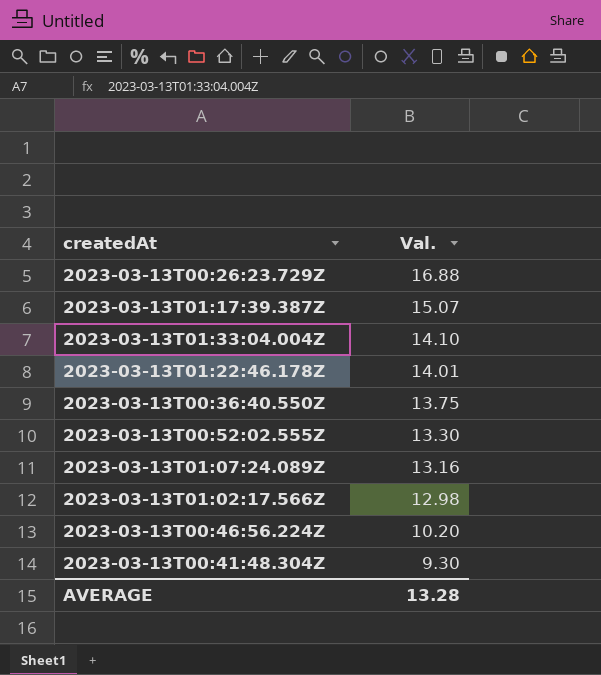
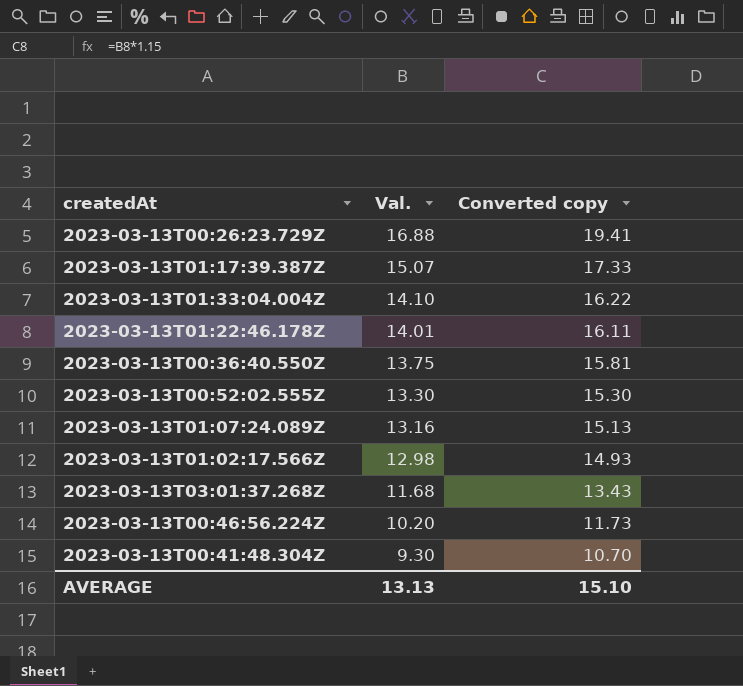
column Converted copy | formula: none -> [Val.] * 1.15
row 2023-03-13T03:01:37.268Z: none -> 11.68 | 13.43
AVERAGE | Val.: 13.28 -> 13.13

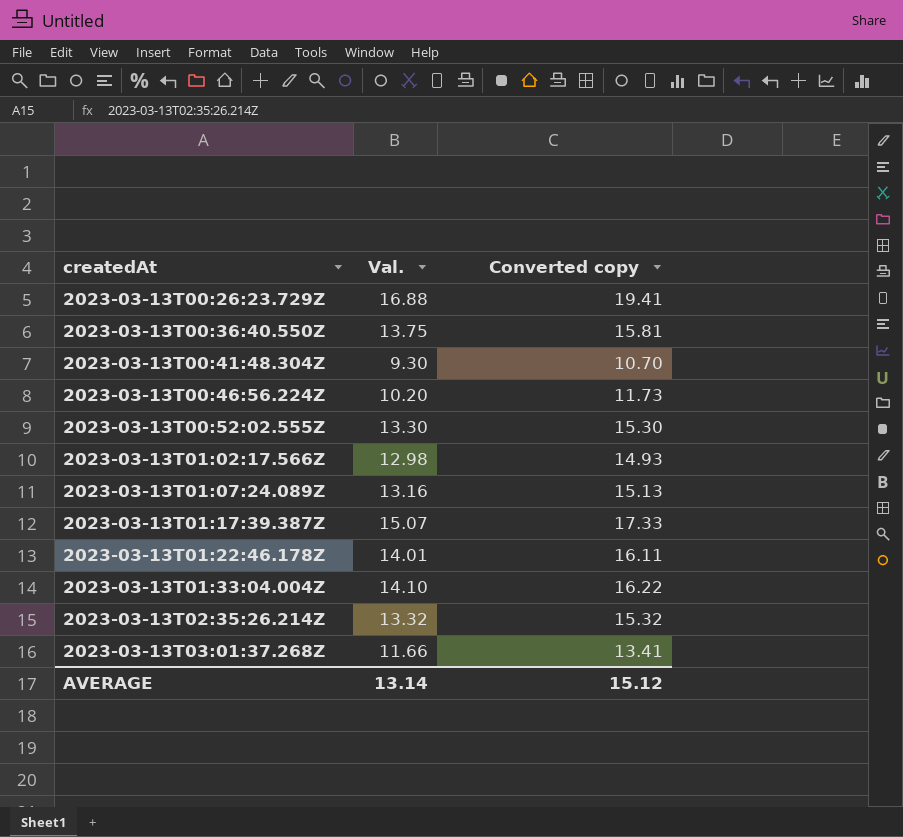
row order: Val. descending -> createdAt ascending
row 2023-03-13T02:35:26.214Z: none -> 13.32 | 15.32
2023-03-13T03:01:37.268Z | Val.: 11.68 -> 11.66
2023-03-13T03:01:37.268Z | Converted copy: 13.43 -> 13.41
AVERAGE | Val.: 13.13 -> 13.14
AVERAGE | Converted copy: 15.10 -> 15.12

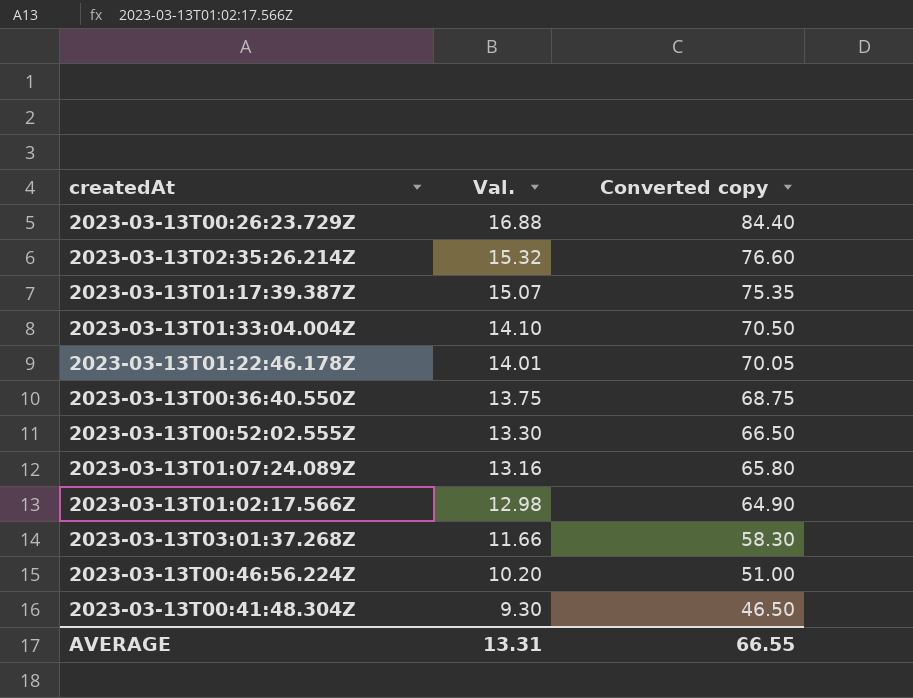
row order: createdAt ascending -> Val. descending
column Converted copy | formula: [Val.] * 1.15 -> [Val.] * 5
2023-03-13T02:35:26.214Z | Val.: 13.32 -> 15.32
AVERAGE | Val.: 13.14 -> 13.31
AVERAGE | Converted copy: 15.12 -> 66.55

